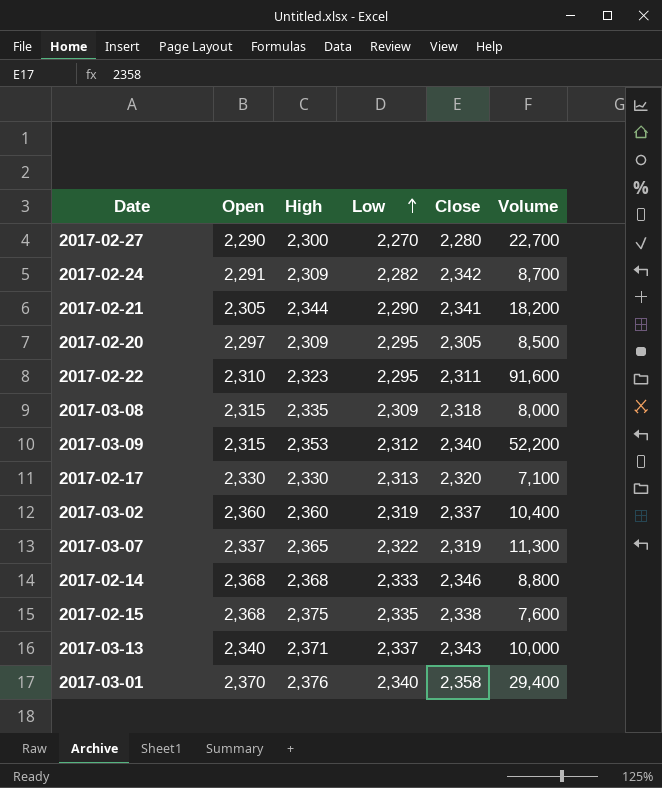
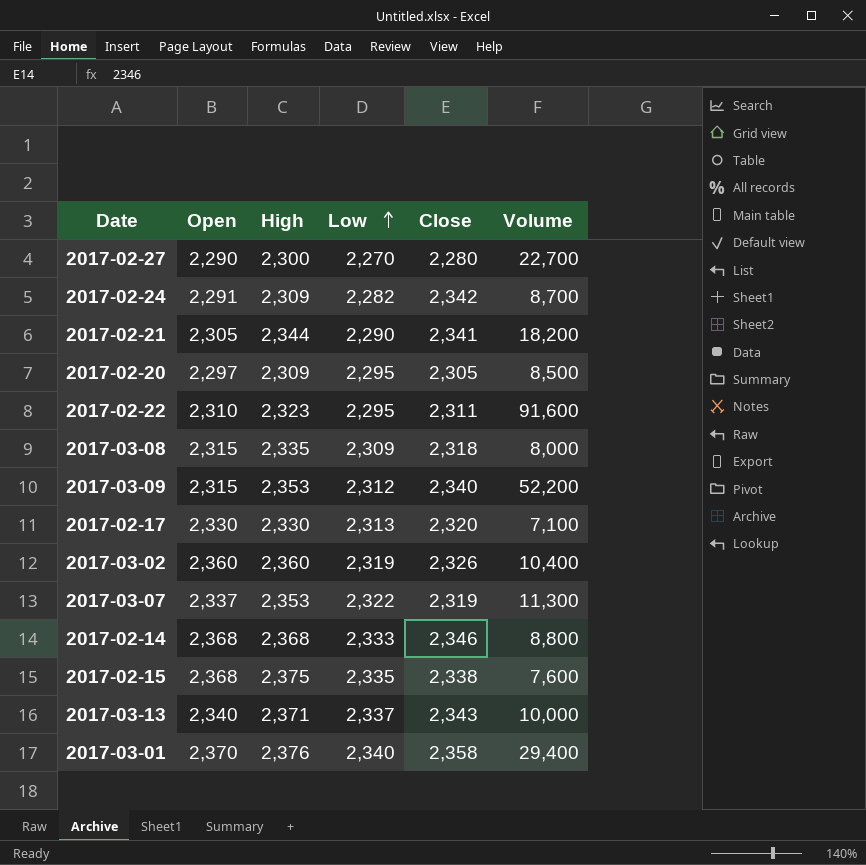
2017-03-02 | Close: 2,337 -> 2,326
2017-03-07 | High: 2,365 -> 2,353

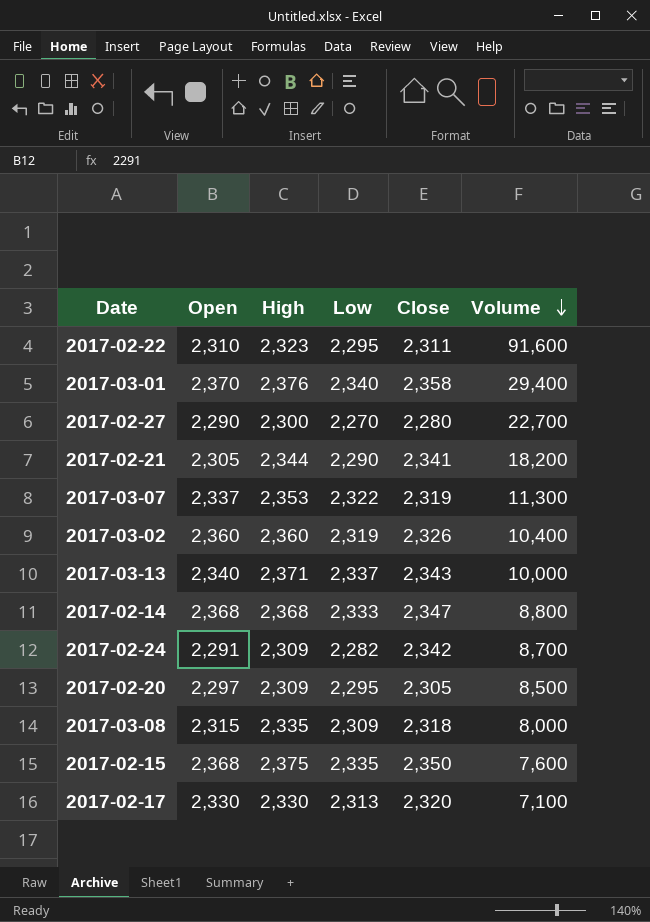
row order: Low ascending -> Volume descending
row 2017-03-09: 2,315 | 2,353 | 2,312 | 2,340 | 52,200 -> none
2017-02-14 | Close: 2,346 -> 2,347
2017-02-15 | Close: 2,338 -> 2,350

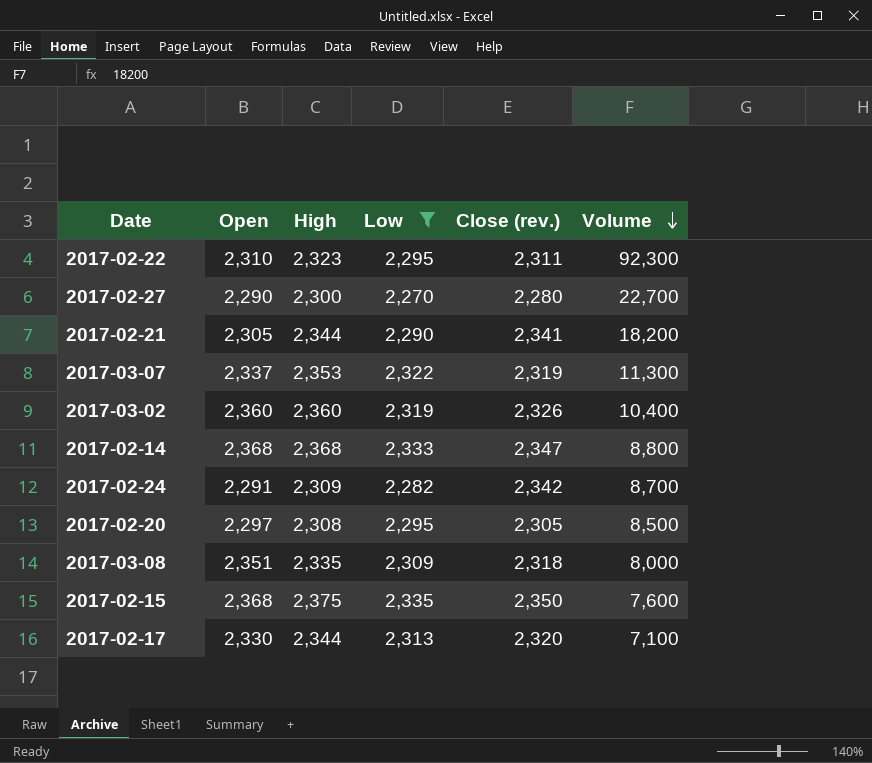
filter: none -> Low <= 2,335
column name: Close -> Close (rev.)
2017-02-22 | Volume: 91,600 -> 92,300
2017-02-20 | High: 2,309 -> 2,308
2017-03-08 | Open: 2,315 -> 2,351
2017-02-17 | High: 2,330 -> 2,344

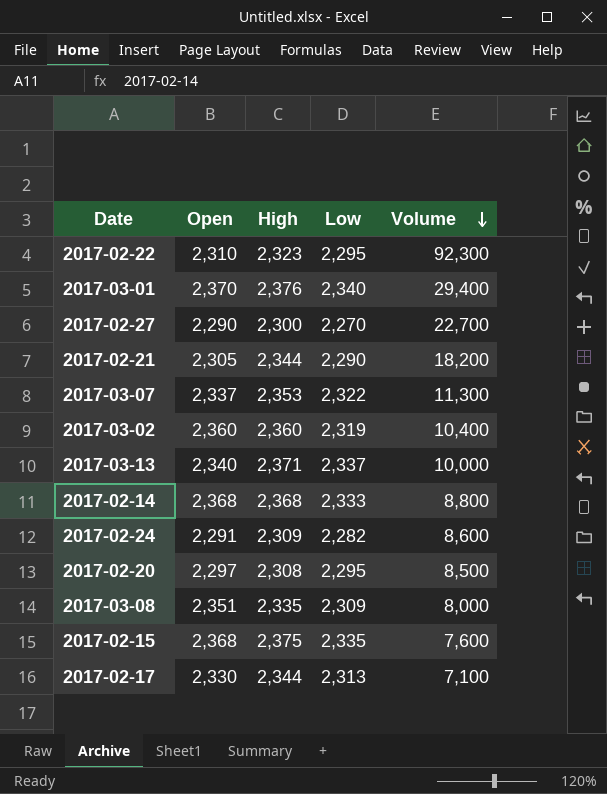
filter: Low <= 2,335 -> none
column Close (rev.) | position: 5 -> none
2017-02-24 | Volume: 8,700 -> 8,600

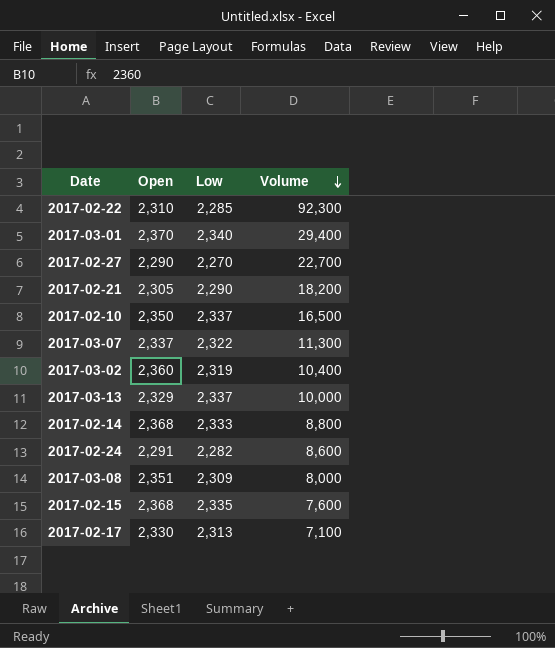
column High | position: 3 -> none
row 2017-02-20: 2,297 | 2,308 | 2,295 | 8,500 -> none
2017-02-22 | Low: 2,295 -> 2,285
row 2017-02-10: none -> 2,350 | 2,337 | 16,500
2017-03-13 | Open: 2,340 -> 2,329

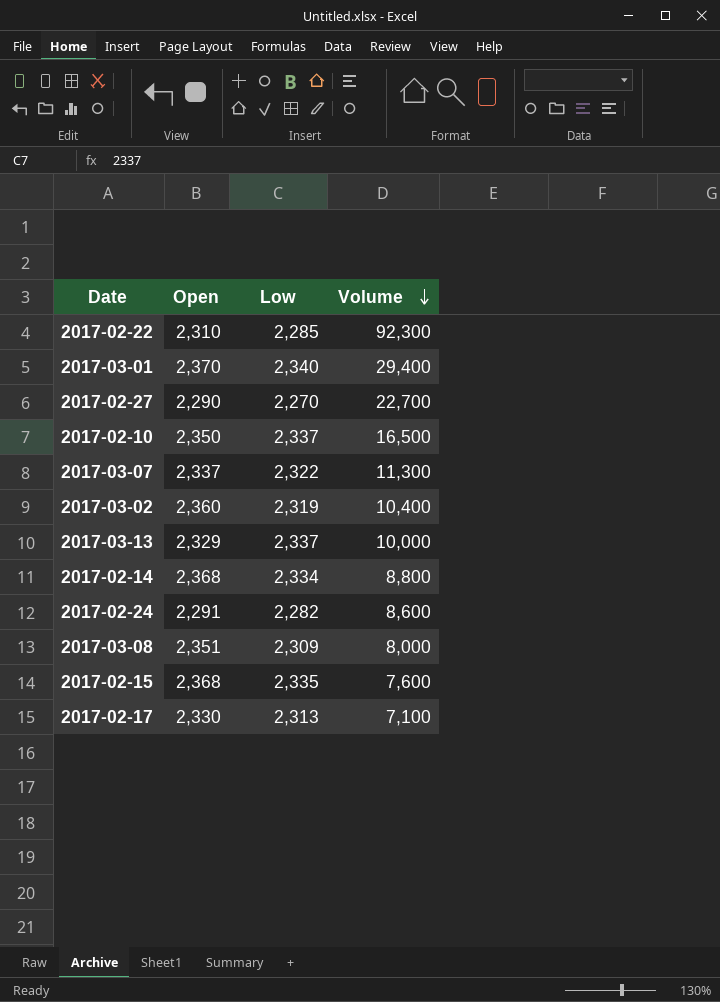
row 2017-02-21: 2,305 | 2,290 | 18,200 -> none
2017-02-14 | Low: 2,333 -> 2,334

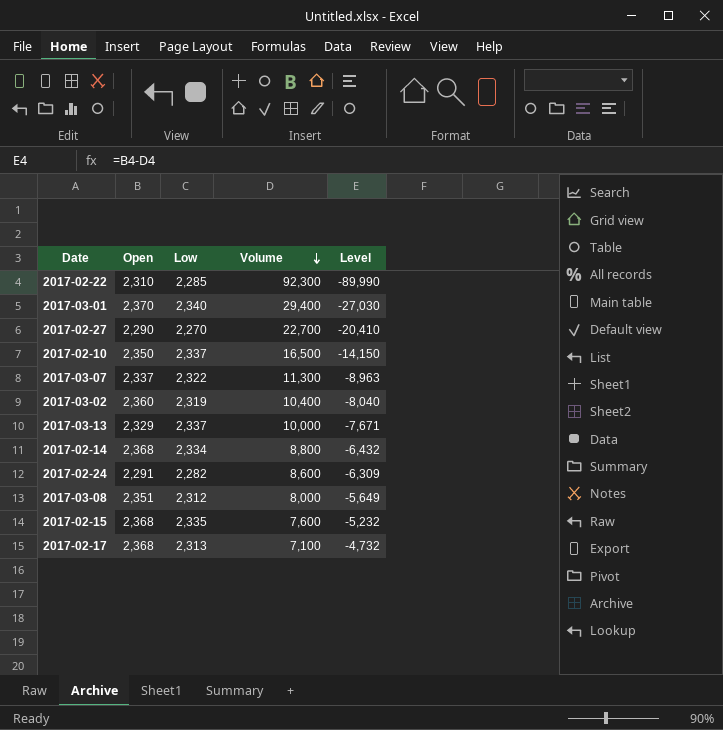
column Level | formula: none -> [Open] - [Volume]
2017-03-08 | Low: 2,309 -> 2,312
2017-02-17 | Open: 2,330 -> 2,368

